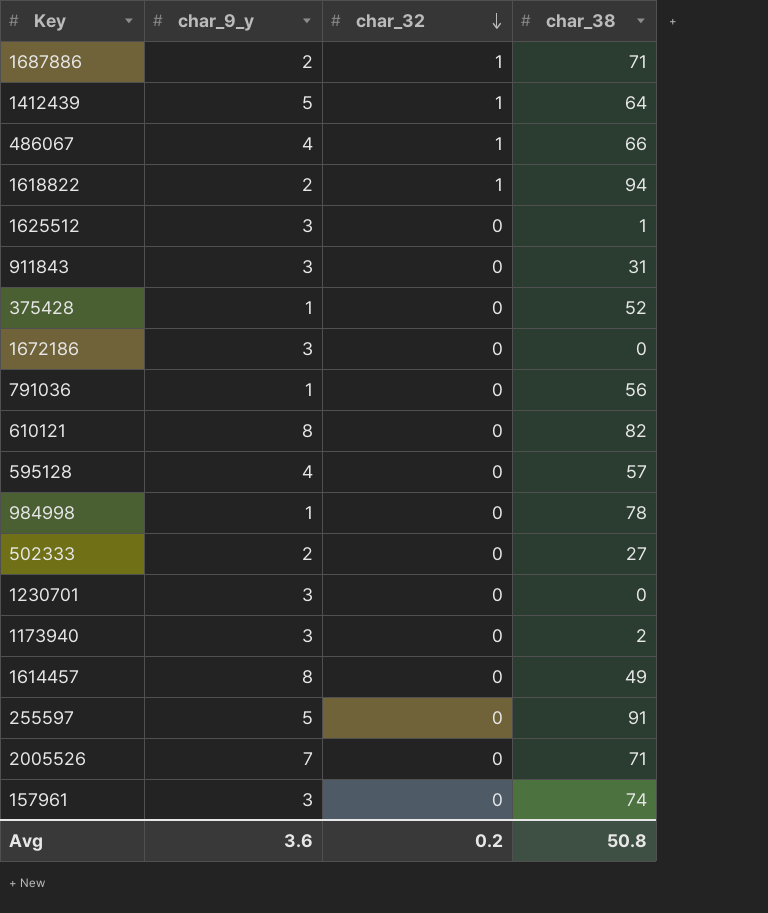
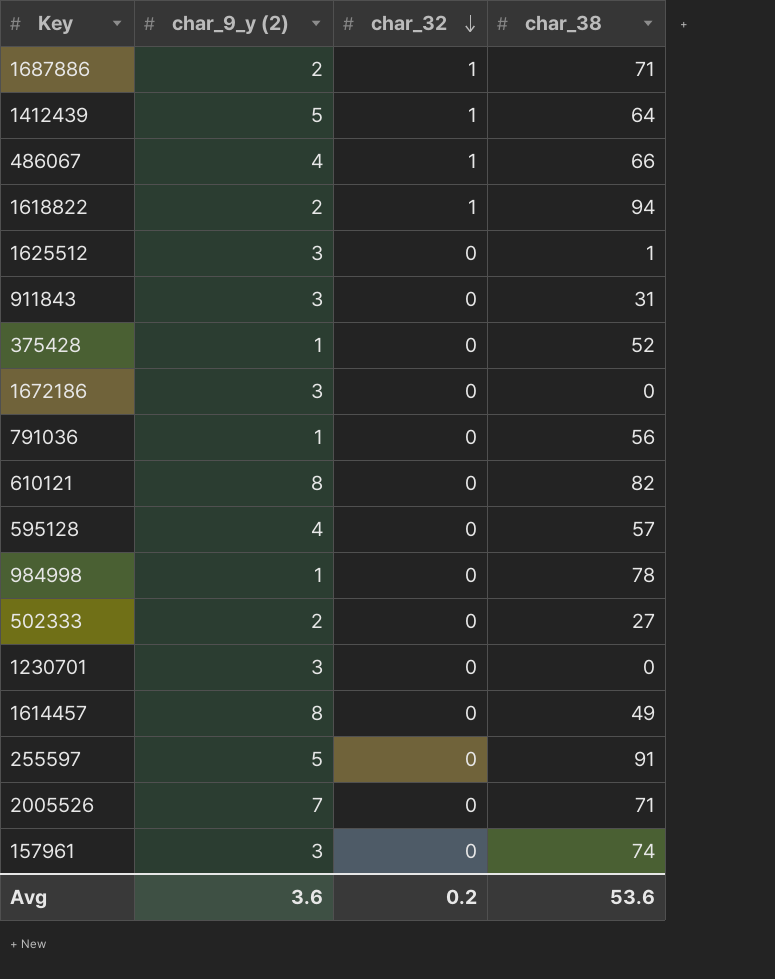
column name: char_9_y -> char_9_y (2)
row 1173940: 3 | 0 | 2 -> none
Avg | char_38: 50.8 -> 53.6

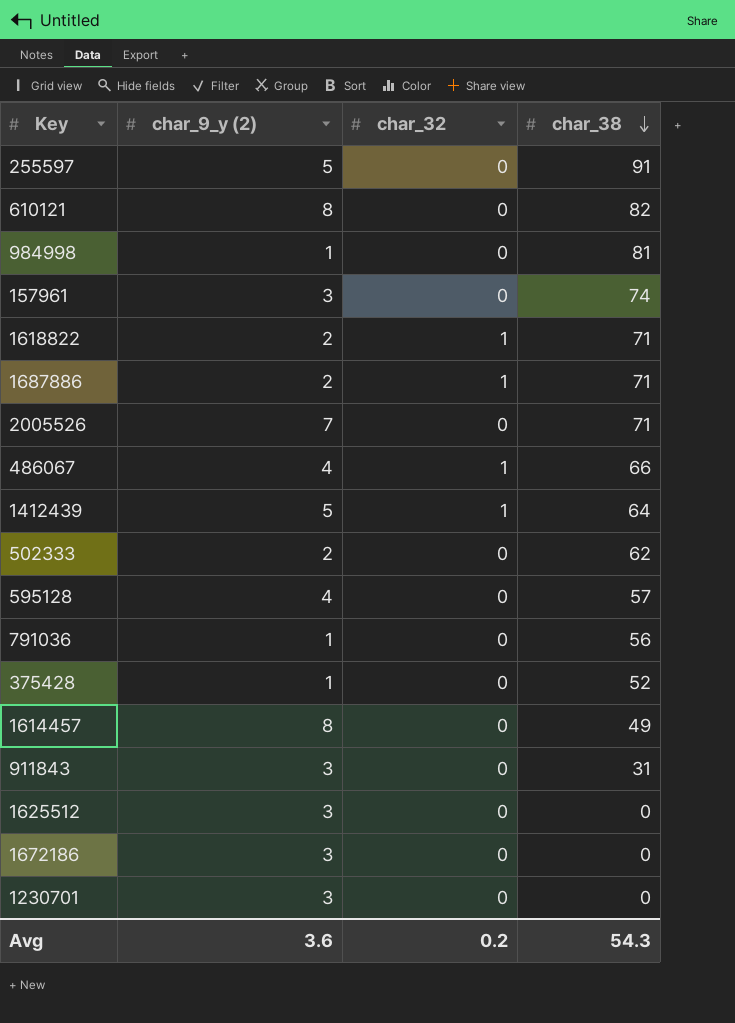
row order: char_32 descending -> char_38 descending
984998 | char_38: 78 -> 81
1618822 | char_38: 94 -> 71
502333 | char_38: 27 -> 62
1625512 | char_38: 1 -> 0
Avg | char_38: 53.6 -> 54.3

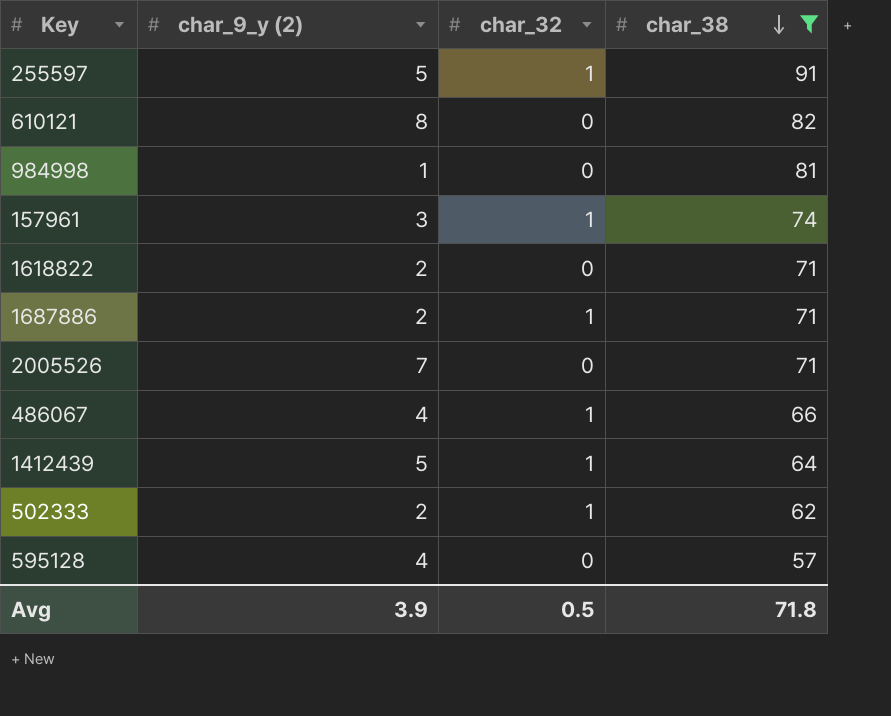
filter: none -> char_38 >= 57
255597 | char_32: 0 -> 1
157961 | char_32: 0 -> 1
1618822 | char_32: 1 -> 0
502333 | char_32: 0 -> 1
Avg | char_9_y (2): 3.6 -> 3.9
Avg | char_32: 0.2 -> 0.5
Avg | char_38: 54.3 -> 71.8

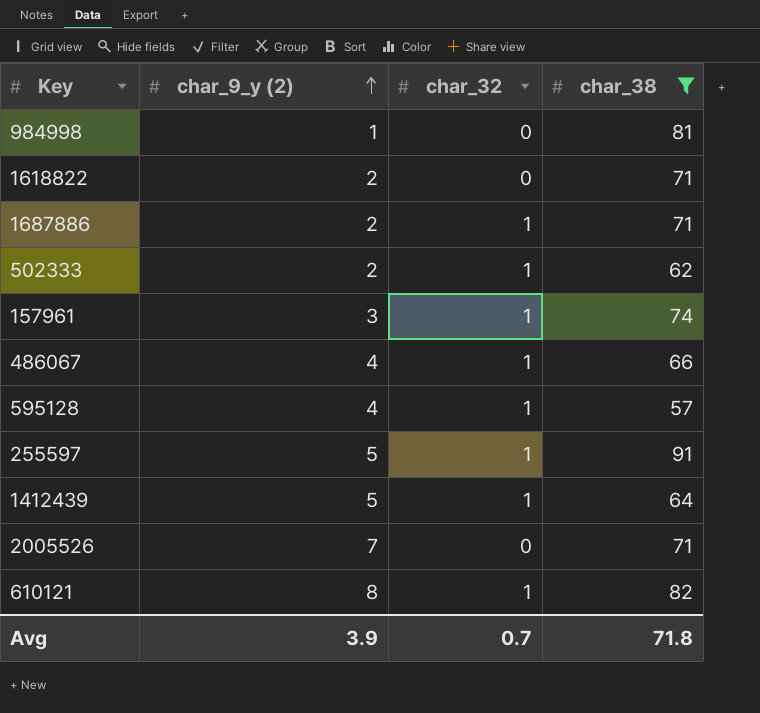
row order: char_38 descending -> char_9_y (2) ascending
595128 | char_32: 0 -> 1
610121 | char_32: 0 -> 1
Avg | char_32: 0.5 -> 0.7

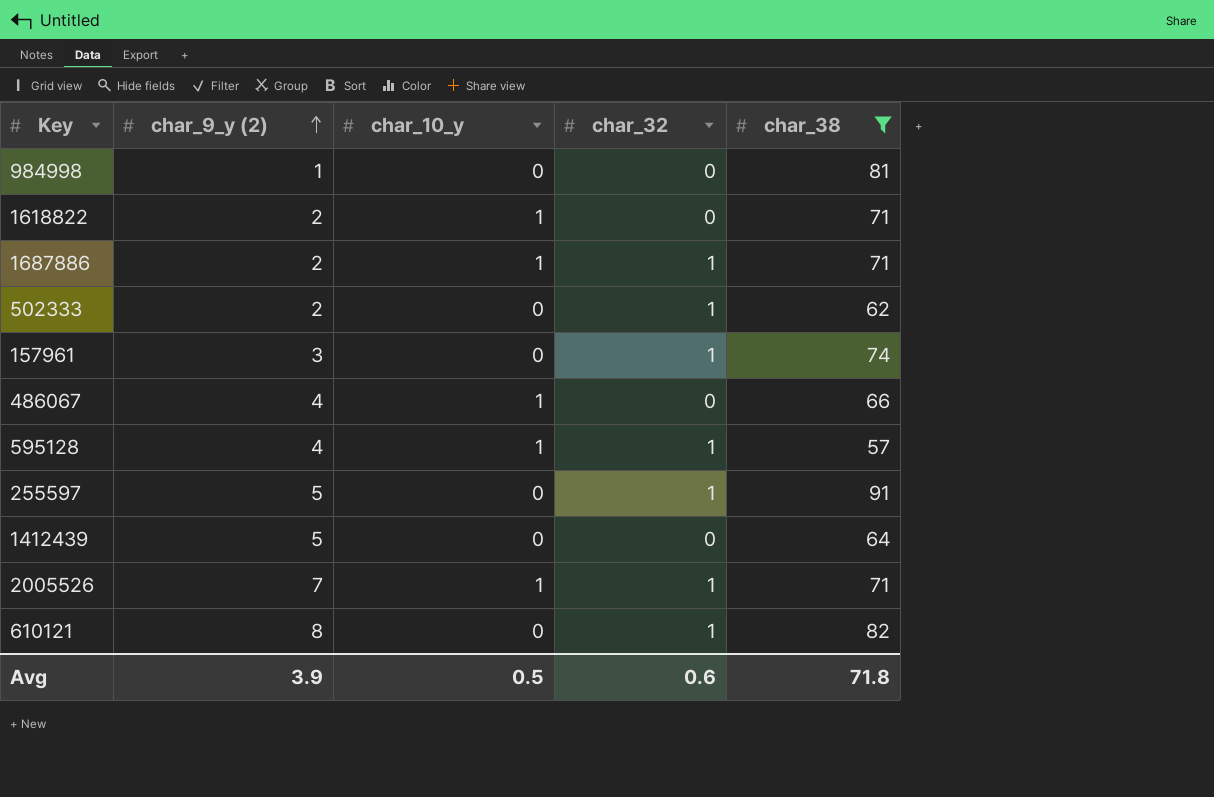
column char_10_y | position: none -> 3
486067 | char_32: 1 -> 0
1412439 | char_32: 1 -> 0
2005526 | char_32: 0 -> 1
Avg | char_32: 0.7 -> 0.6

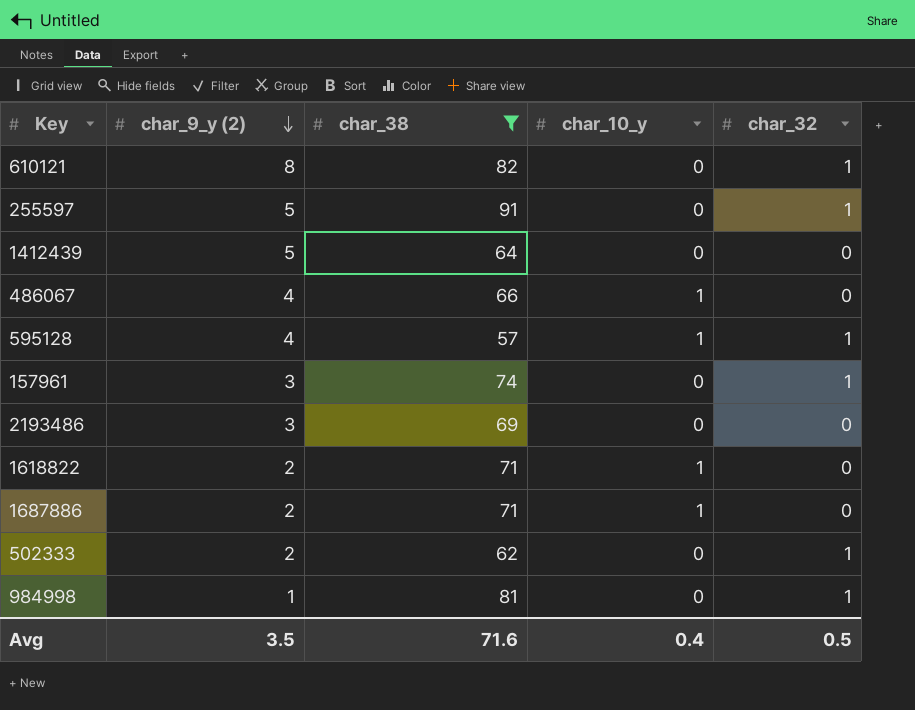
row order: char_9_y (2) ascending -> char_9_y (2) descending
column char_38 | position: 5 -> 3
row 2005526: 7 | 1 | 1 | 71 -> none
row 2193486: none -> 3 | 69 | 0 | 0
1687886 | char_32: 1 -> 0
984998 | char_32: 0 -> 1
Avg | char_9_y (2): 3.9 -> 3.5
Avg | char_38: 71.8 -> 71.6
Avg | char_10_y: 0.5 -> 0.4
Avg | char_32: 0.6 -> 0.5

